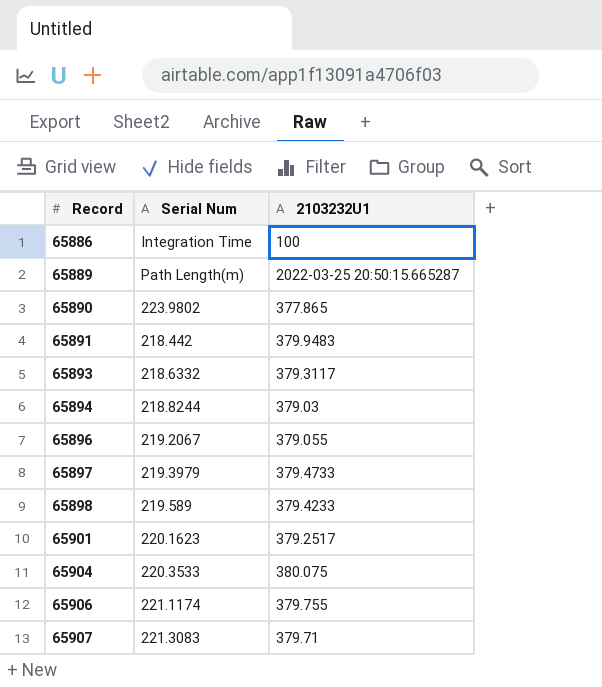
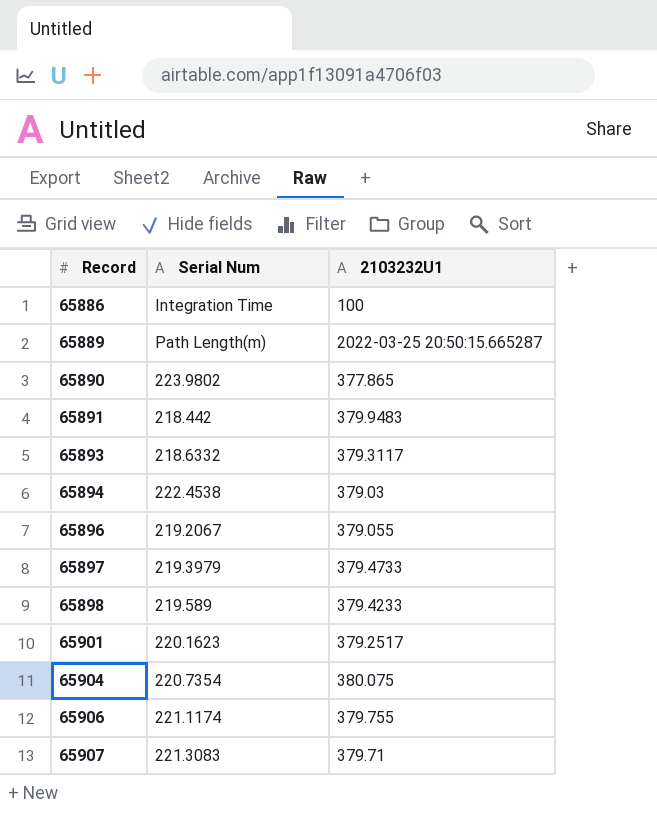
65894 | Serial Num: 218.8244 -> 222.4538
65904 | Serial Num: 220.3533 -> 220.7354

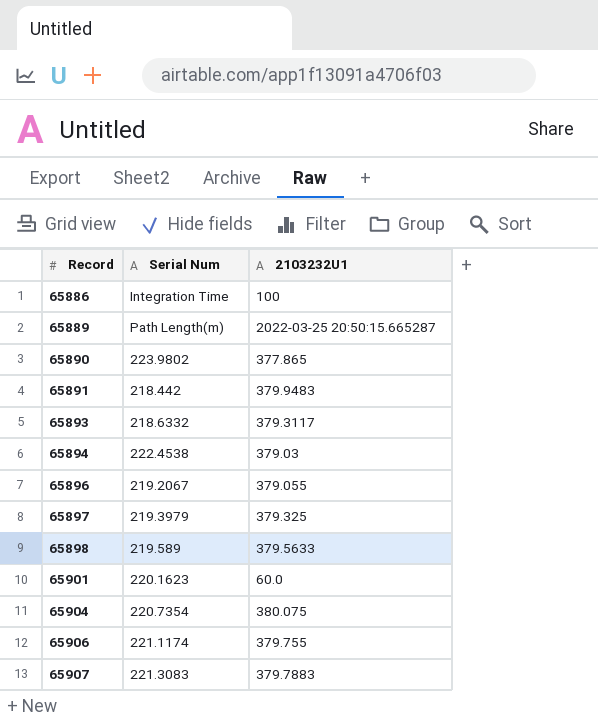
65897 | 2103232U1: 379.4733 -> 379.325
65898 | 2103232U1: 379.4233 -> 379.5633
65901 | 2103232U1: 379.2517 -> 60.0
65907 | 2103232U1: 379.71 -> 379.7883

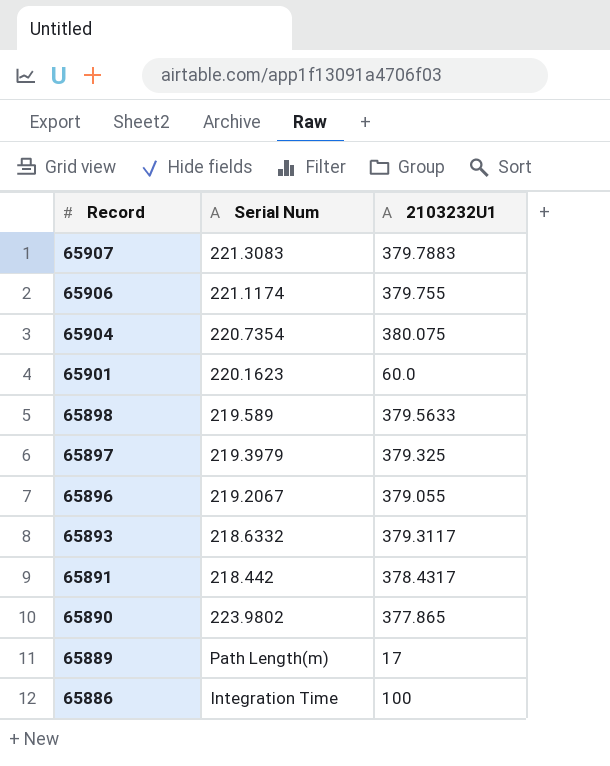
row order: Record ascending -> Record descending
row 65894: 222.4538 | 379.03 -> none
65891 | 2103232U1: 379.9483 -> 378.4317
65889 | 2103232U1: 2022-03-25 20:50:15.665287 -> 17

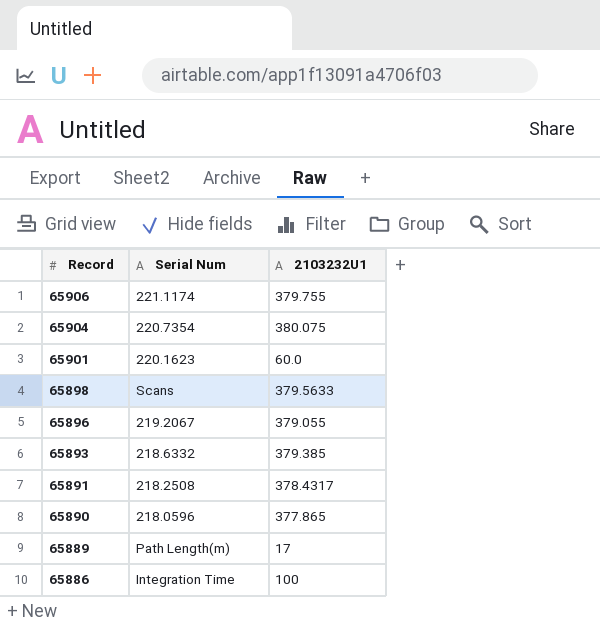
row 65907: 221.3083 | 379.7883 -> none
row 65897: 219.3979 | 379.325 -> none
65898 | Serial Num: 219.589 -> Scans
65893 | 2103232U1: 379.3117 -> 379.385
65891 | Serial Num: 218.442 -> 218.2508
65890 | Serial Num: 223.9802 -> 218.0596

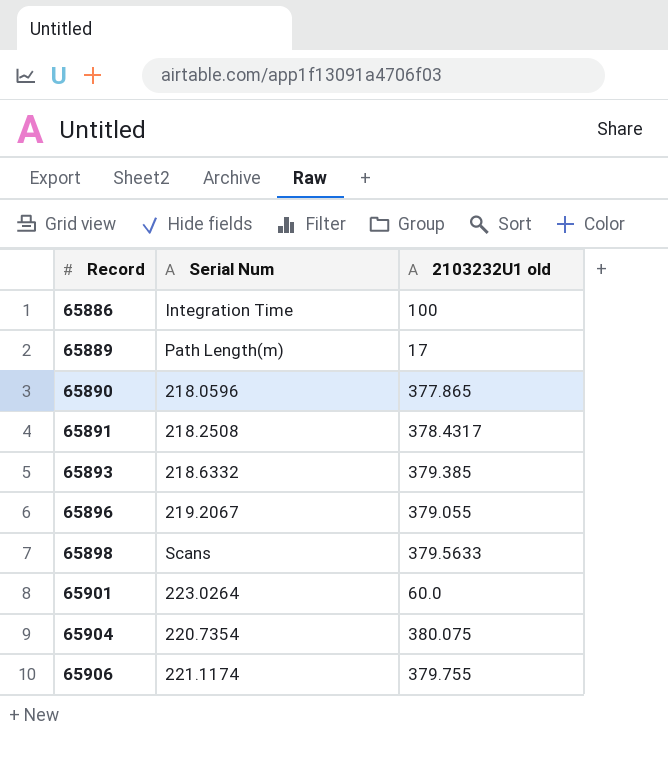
row order: Record descending -> Record ascending
column name: 2103232U1 -> 2103232U1 old
65901 | Serial Num: 220.1623 -> 223.0264

